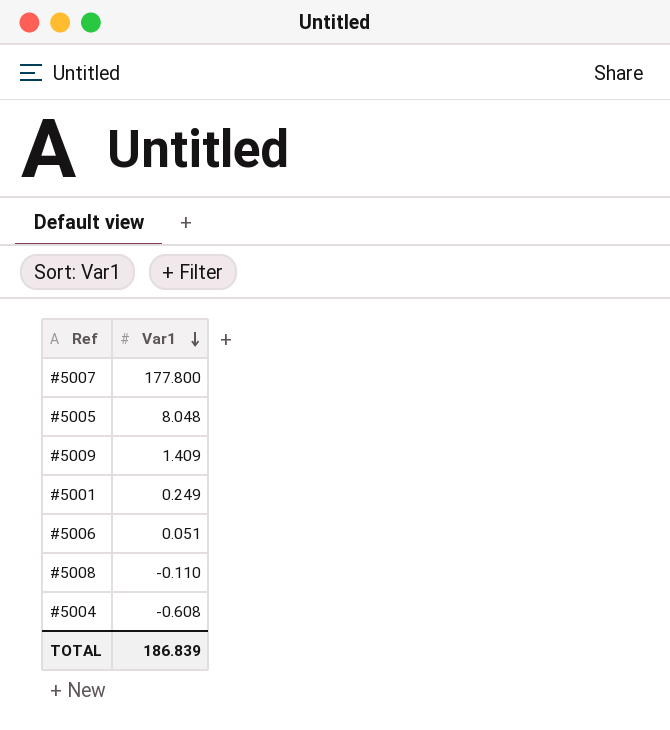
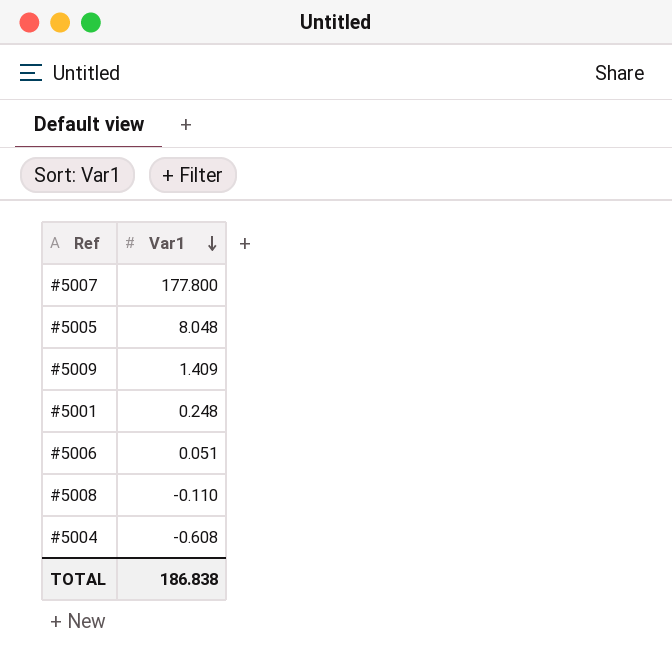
#5001 | Var1: 0.249 -> 0.248
TOTAL | Var1: 186.839 -> 186.838

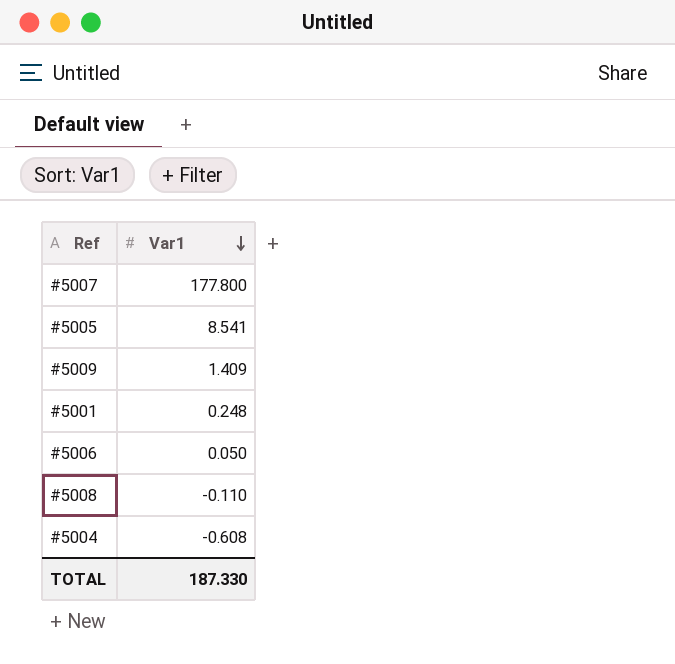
#5005 | Var1: 8.048 -> 8.541
#5006 | Var1: 0.051 -> 0.050
TOTAL | Var1: 186.838 -> 187.330

